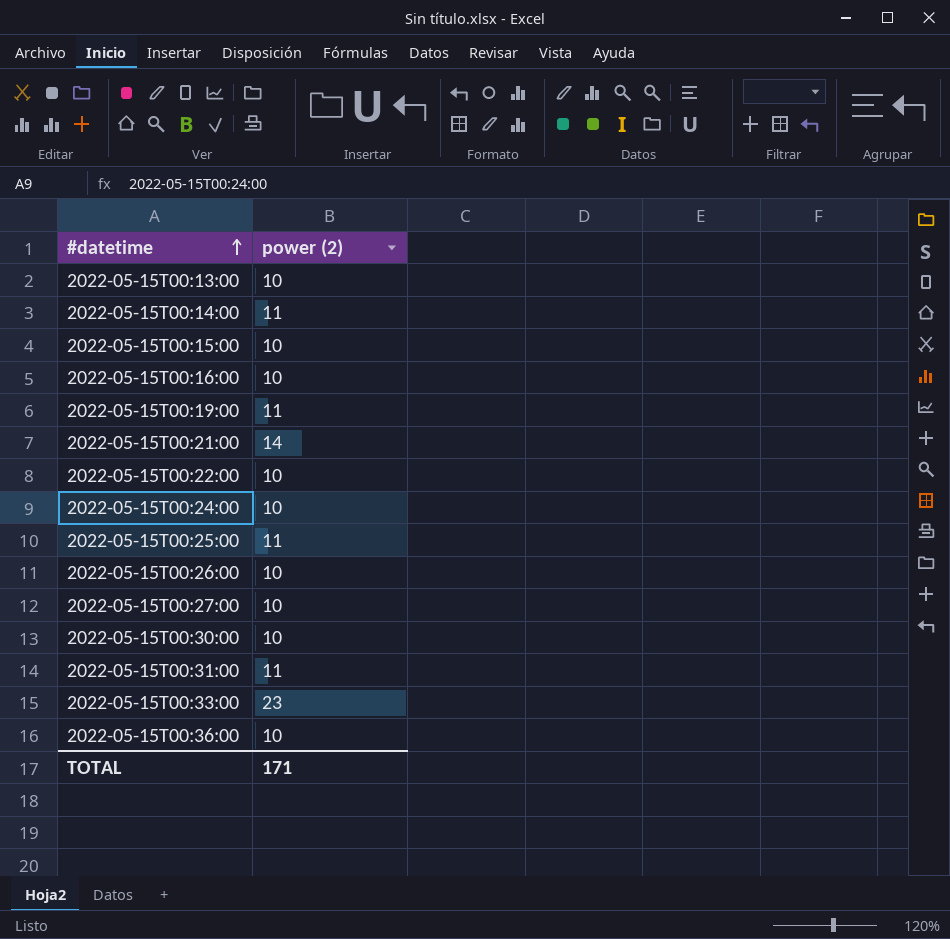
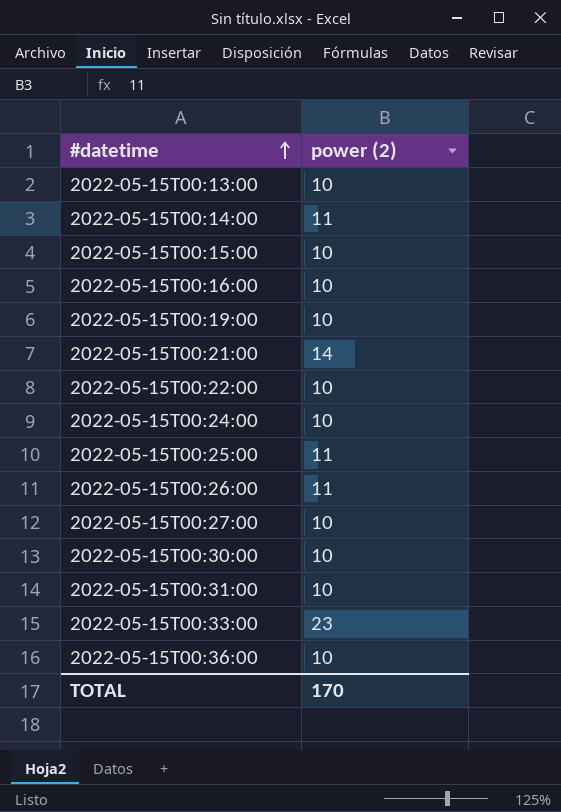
2022-05-15T00:19:00 | power (2): 11 -> 10
2022-05-15T00:26:00 | power (2): 10 -> 11
2022-05-15T00:31:00 | power (2): 11 -> 10
TOTAL | power (2): 171 -> 170

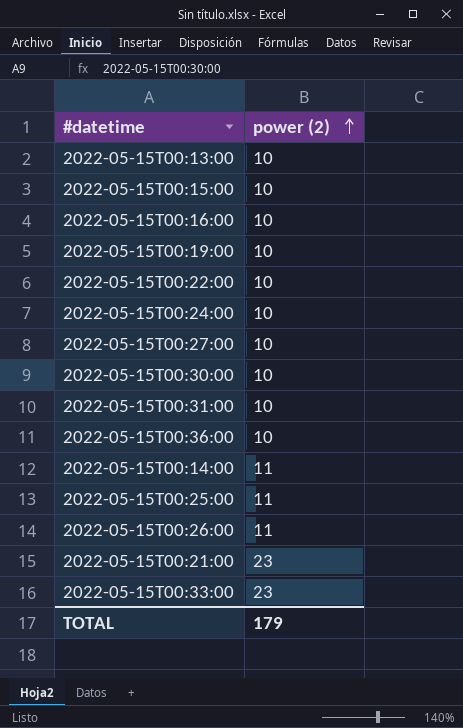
row order: #datetime ascending -> power (2) ascending
2022-05-15T00:21:00 | power (2): 14 -> 23
TOTAL | power (2): 170 -> 179

